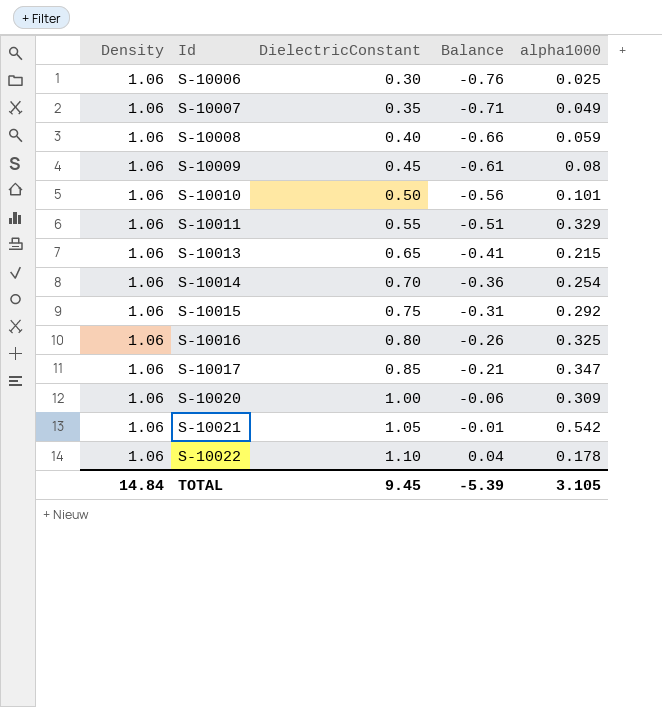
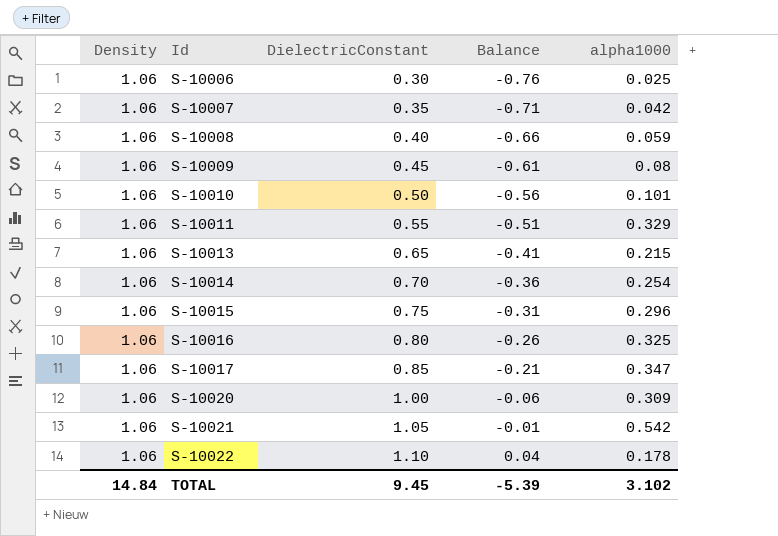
S-10007 | alpha1000: 0.049 -> 0.042
S-10015 | alpha1000: 0.292 -> 0.296
TOTAL | alpha1000: 3.105 -> 3.102

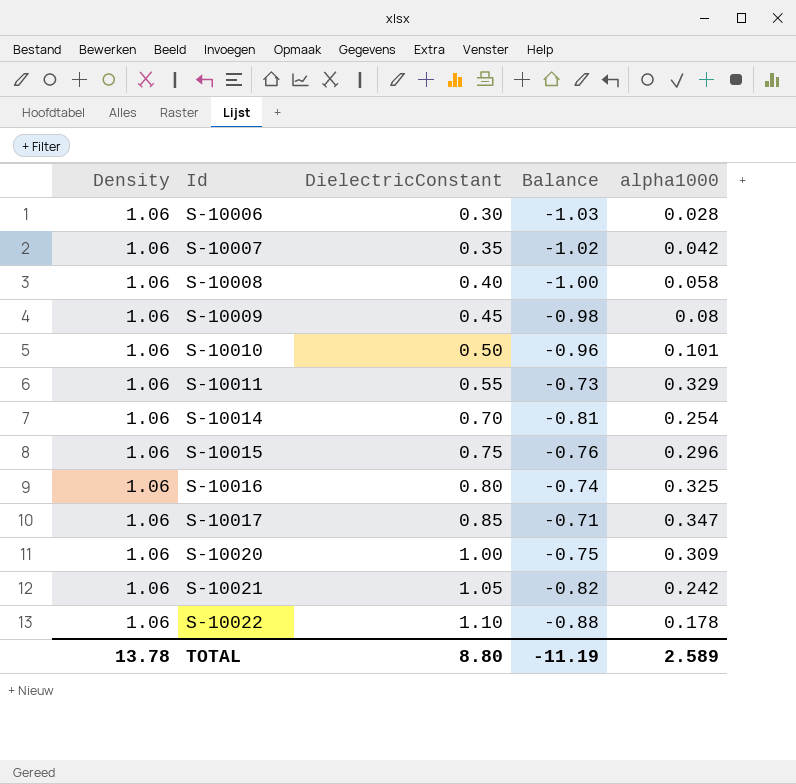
column Balance | formula: [DielectricConstant] - [Density] -> [alpha1000] - [Density]
row S-10013: 1.06 | 0.65 | -0.41 | 0.215 -> none
S-10006 | alpha1000: 0.025 -> 0.028
S-10008 | alpha1000: 0.059 -> 0.058
S-10021 | alpha1000: 0.542 -> 0.242
TOTAL | Density: 14.84 -> 13.78
TOTAL | DielectricConstant: 9.45 -> 8.80
TOTAL | Balance: -5.39 -> -11.19
TOTAL | alpha1000: 3.102 -> 2.589

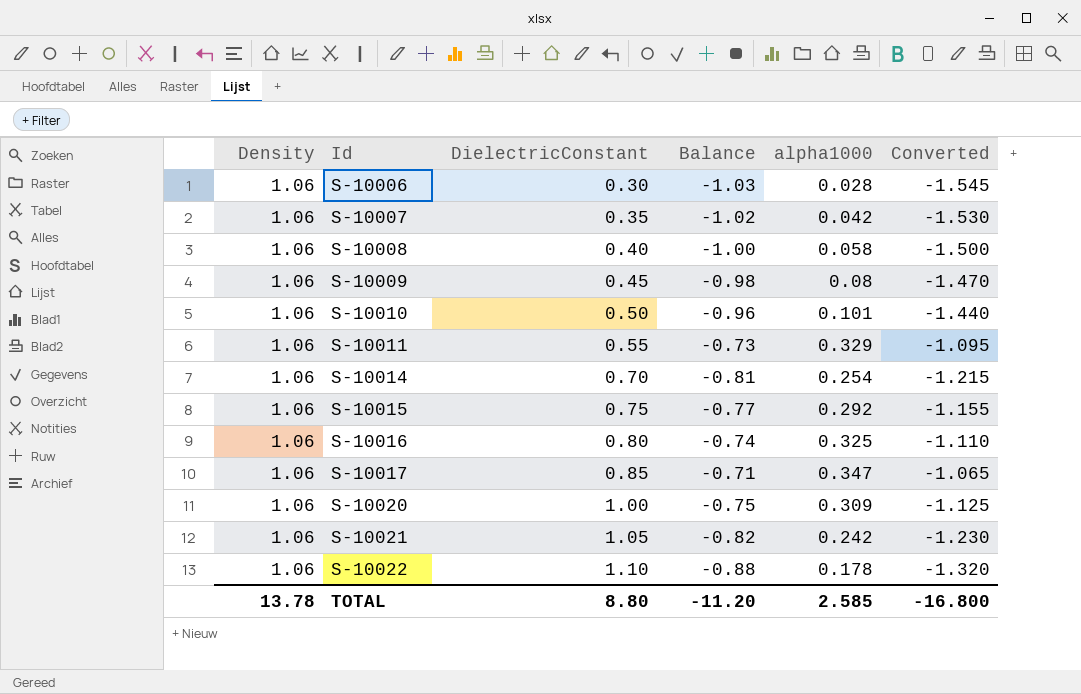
column Converted | formula: none -> [Balance] * 1.5
S-10015 | Balance: -0.76 -> -0.77
S-10015 | alpha1000: 0.296 -> 0.292
TOTAL | Balance: -11.19 -> -11.20
TOTAL | alpha1000: 2.589 -> 2.585

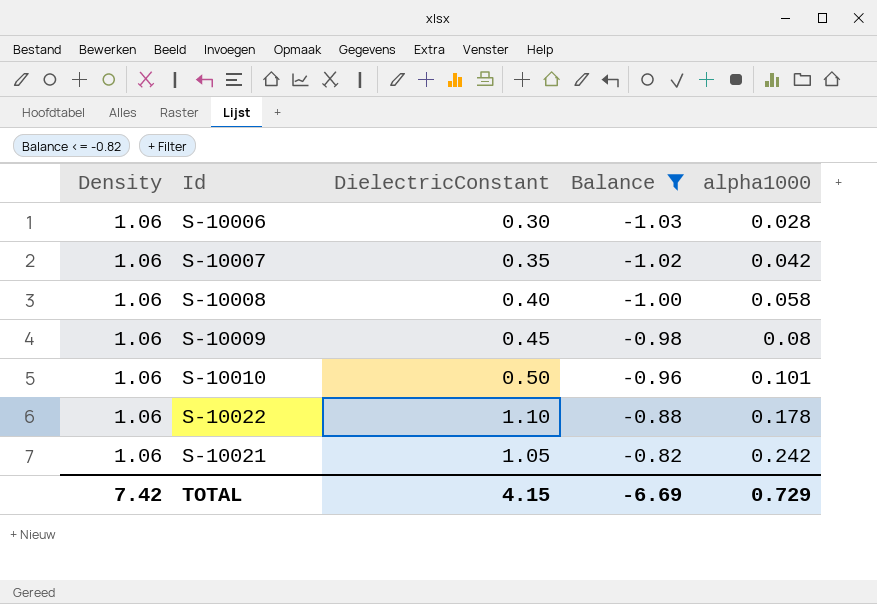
filter: none -> Balance <= -0.82
row order: Id ascending -> Balance ascending
column Converted | formula: [Balance] * 1.5 -> none
TOTAL | Density: 13.78 -> 7.42
TOTAL | DielectricConstant: 8.80 -> 4.15
TOTAL | Balance: -11.20 -> -6.69
TOTAL | alpha1000: 2.585 -> 0.729

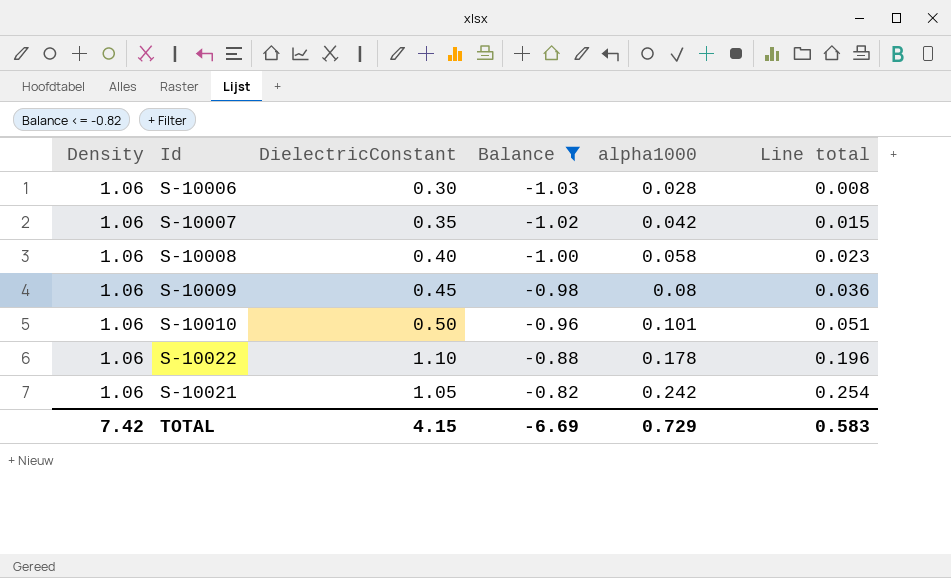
column Line total | formula: none -> [DielectricConstant] * [alpha1000]

